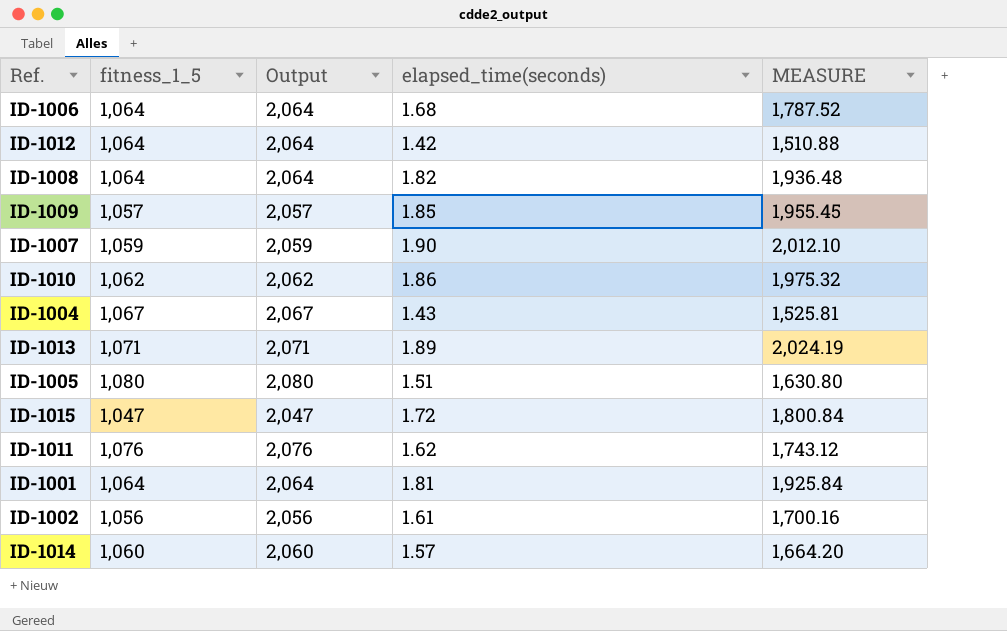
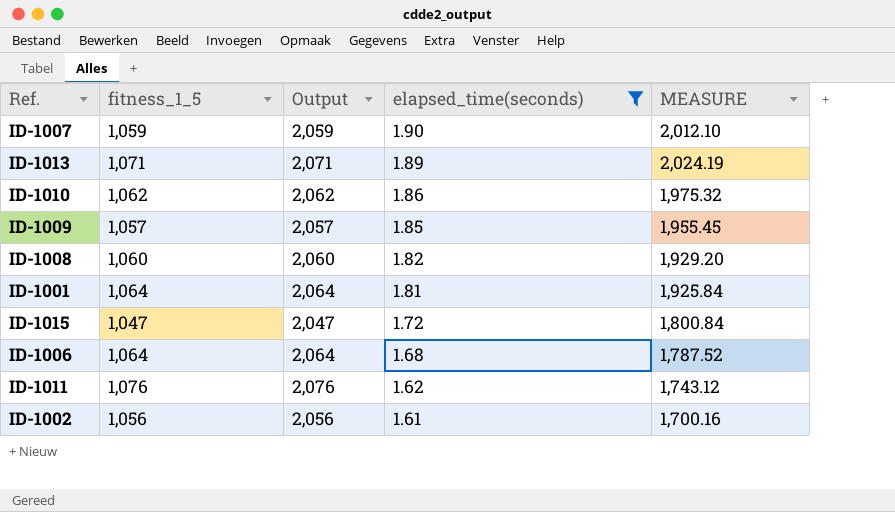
filter: none -> elapsed_time(seconds) >= 1.61
row order: none -> elapsed_time(seconds) descending
ID-1008 | fitness_1_5: 1,064 -> 1,060
ID-1008 | Output: 2,064 -> 2,060
ID-1008 | MEASURE: 1,936.48 -> 1,929.20

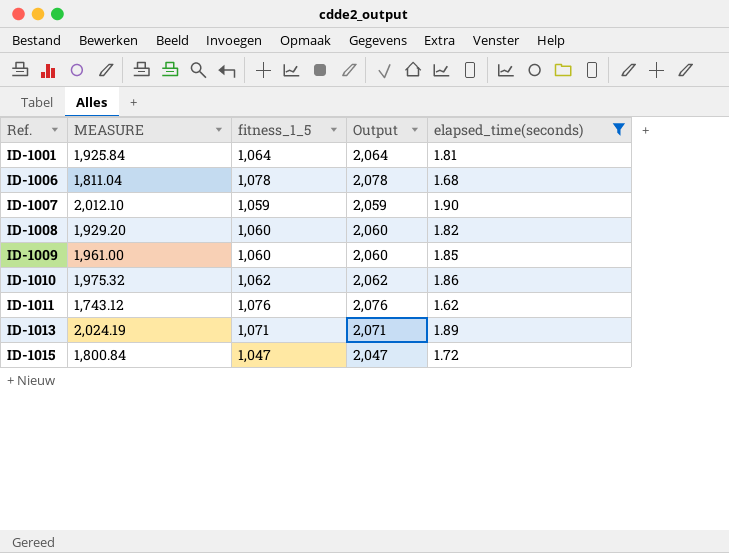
row order: elapsed_time(seconds) descending -> Ref. ascending
column MEASURE | position: 5 -> 2
row ID-1002: 1,056 | 2,056 | 1.61 | 1,700.16 -> none
ID-1006 | MEASURE: 1,787.52 -> 1,811.04
ID-1006 | fitness_1_5: 1,064 -> 1,078
ID-1006 | Output: 2,064 -> 2,078
ID-1009 | MEASURE: 1,955.45 -> 1,961.00
ID-1009 | fitness_1_5: 1,057 -> 1,060
ID-1009 | Output: 2,057 -> 2,060

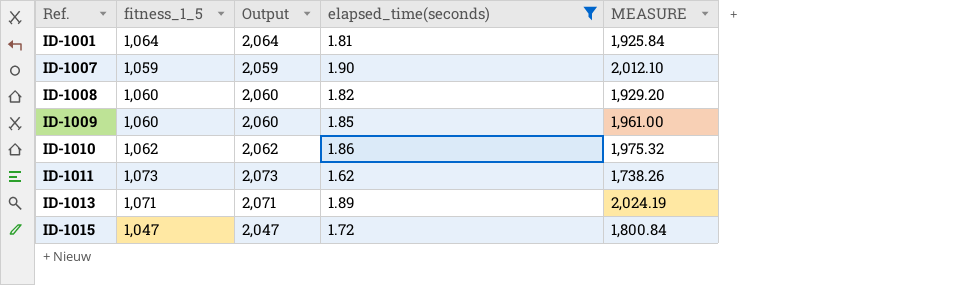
column MEASURE | position: 2 -> 5
row ID-1006: 1,811.04 | 1,078 | 2,078 | 1.68 -> none
ID-1011 | fitness_1_5: 1,076 -> 1,073
ID-1011 | Output: 2,076 -> 2,073
ID-1011 | MEASURE: 1,743.12 -> 1,738.26

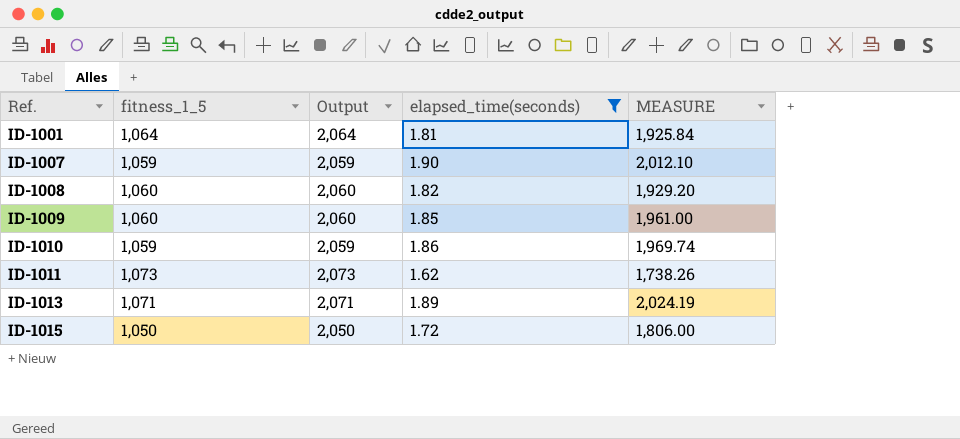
ID-1010 | fitness_1_5: 1,062 -> 1,059
ID-1010 | Output: 2,062 -> 2,059
ID-1010 | MEASURE: 1,975.32 -> 1,969.74
ID-1015 | fitness_1_5: 1,047 -> 1,050
ID-1015 | Output: 2,047 -> 2,050
ID-1015 | MEASURE: 1,800.84 -> 1,806.00

